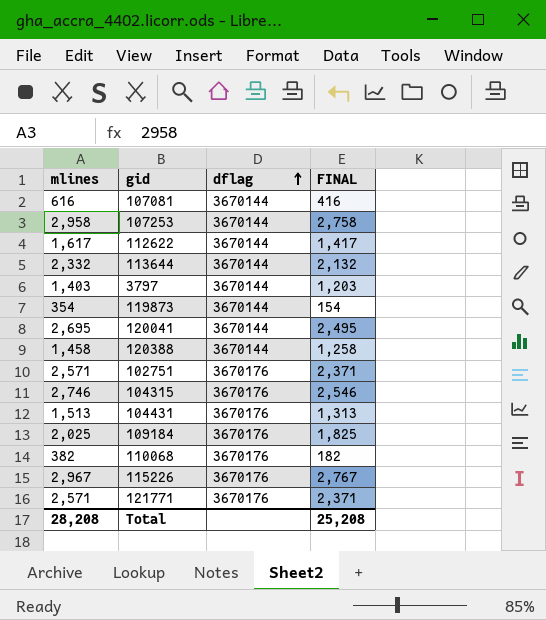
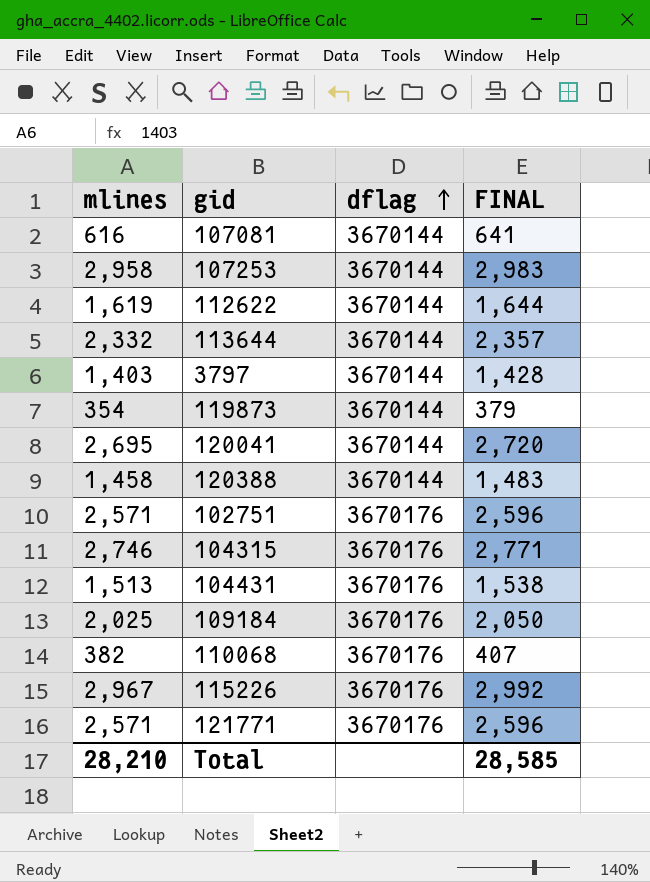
column FINAL | formula: [mlines] - 200 -> [mlines] + 25
112622 | mlines: 1,617 -> 1,619
Total | mlines: 28,208 -> 28,210
Total | FINAL: 25,208 -> 28,585

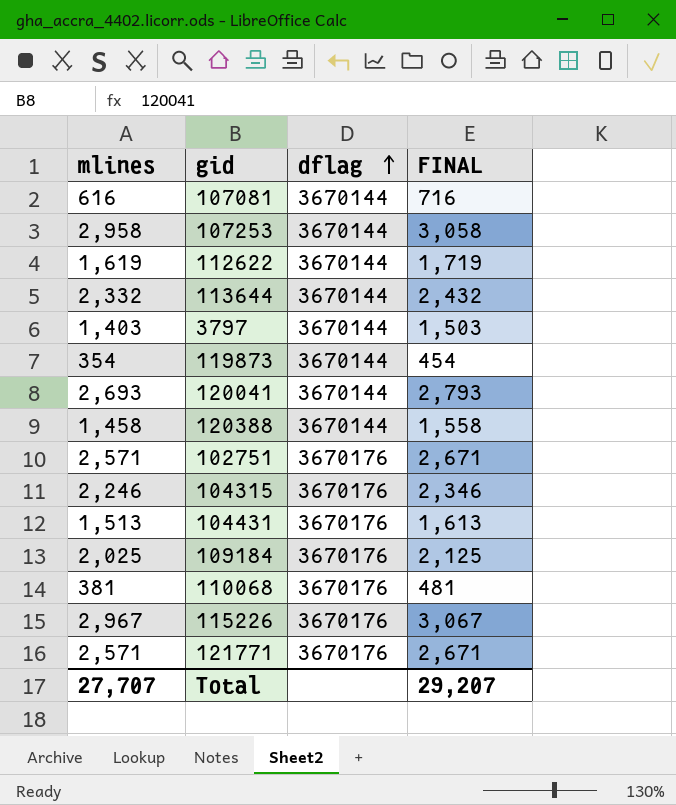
column FINAL | formula: [mlines] + 25 -> [mlines] + 100
120041 | mlines: 2,695 -> 2,693
104315 | mlines: 2,746 -> 2,246
110068 | mlines: 382 -> 381
Total | mlines: 28,210 -> 27,707
Total | FINAL: 28,585 -> 29,207

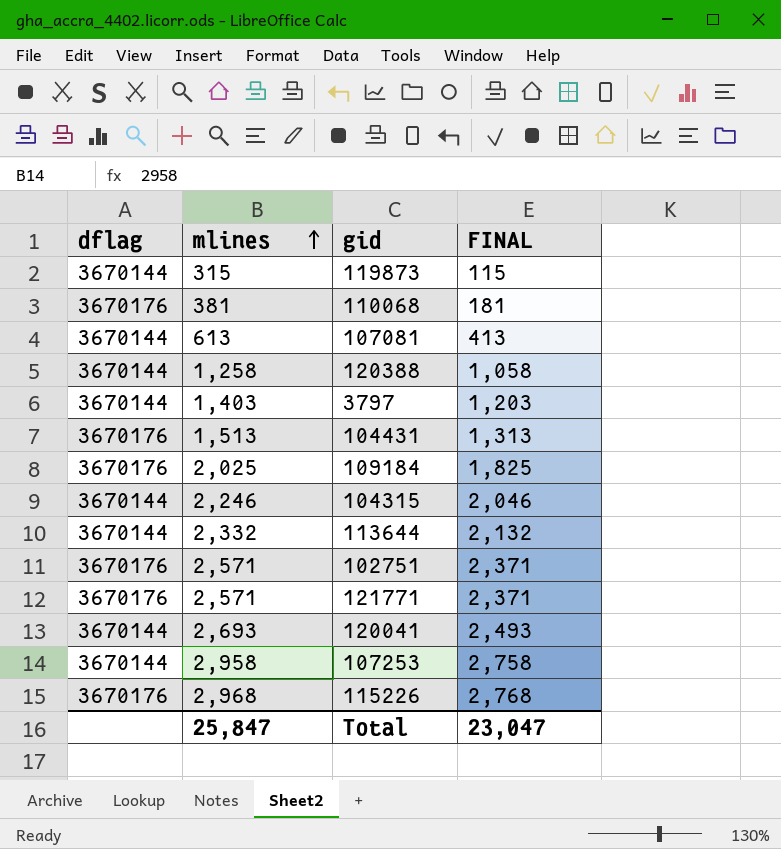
row order: dflag ascending -> mlines ascending
column dflag | position: 3 -> 1
column FINAL | formula: [mlines] + 100 -> [mlines] - 200
row 112622: 1,619 | 3670144 | 1,719 -> none
119873 | mlines: 354 -> 315
107081 | mlines: 616 -> 613
120388 | mlines: 1,458 -> 1,258
104315 | dflag: 3670176 -> 3670144
115226 | mlines: 2,967 -> 2,968
Total | mlines: 27,707 -> 25,847
Total | FINAL: 29,207 -> 23,047

